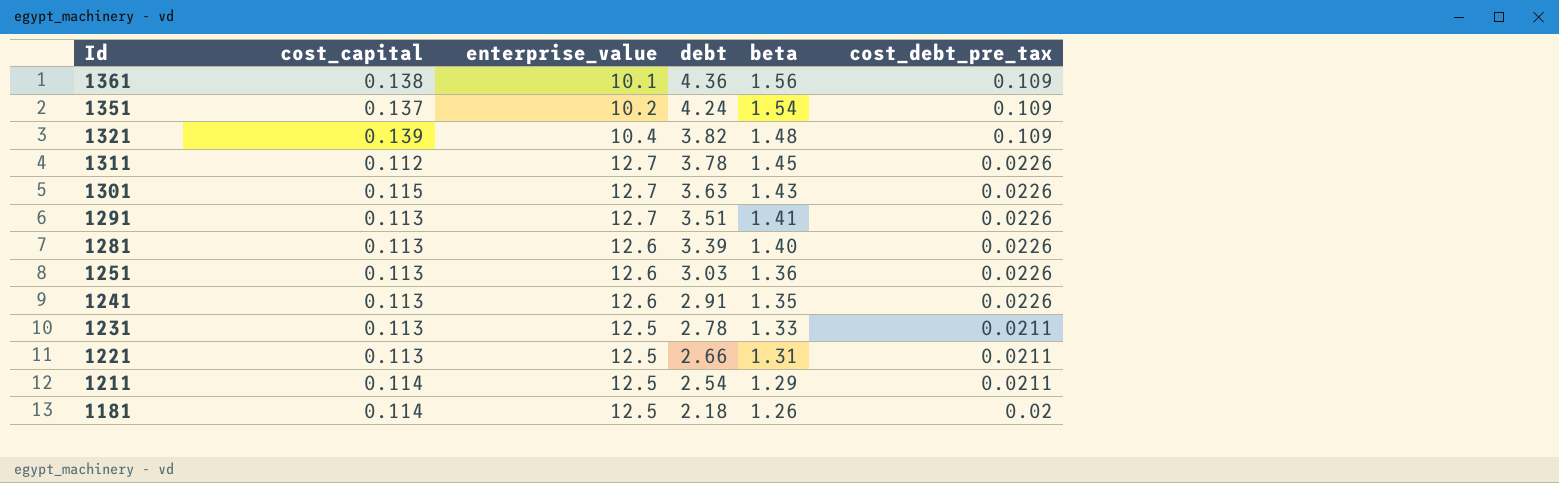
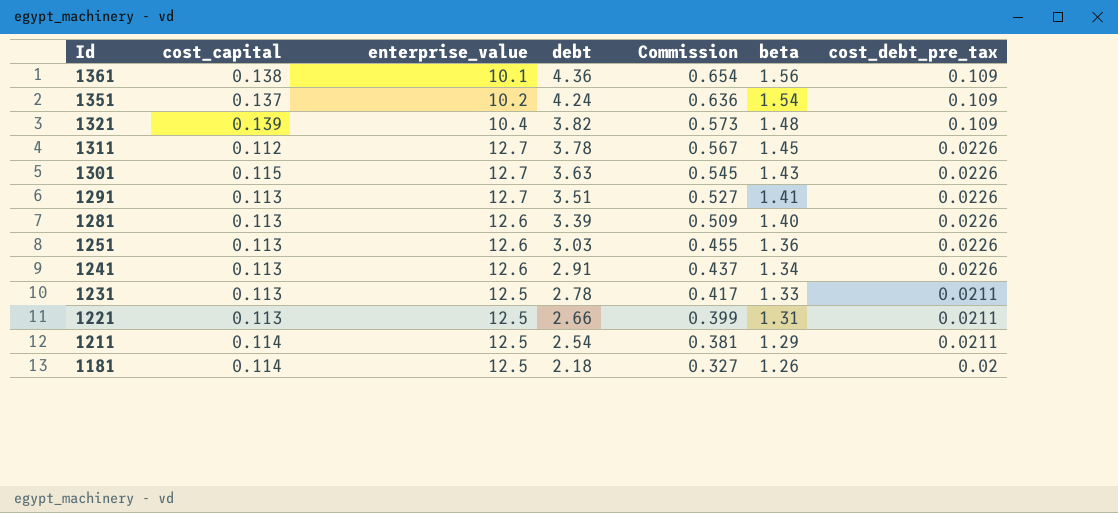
column Commission | formula: none -> [debt] * 0.15
1241 | beta: 1.35 -> 1.34

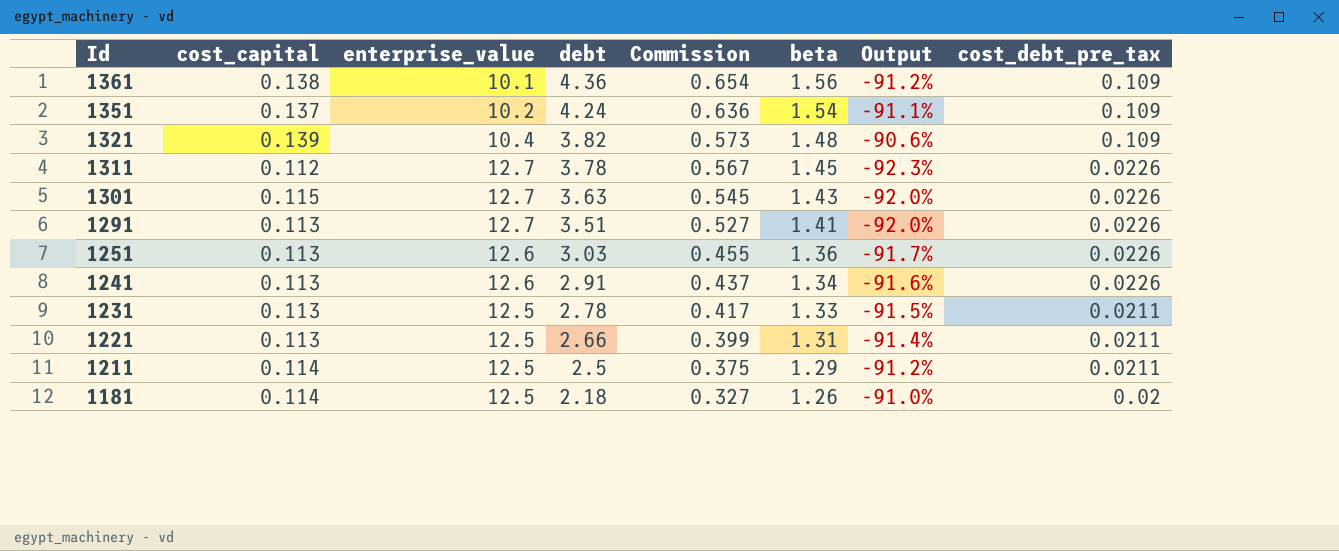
column Output | formula: none -> ([cost_capital] - [beta]) / [beta]
row 1281: 0.113 | 12.6 | 3.39 | 0.509 | 1.40 | 0.0226 -> none
1211 | debt: 2.54 -> 2.5
1211 | Commission: 0.381 -> 0.375

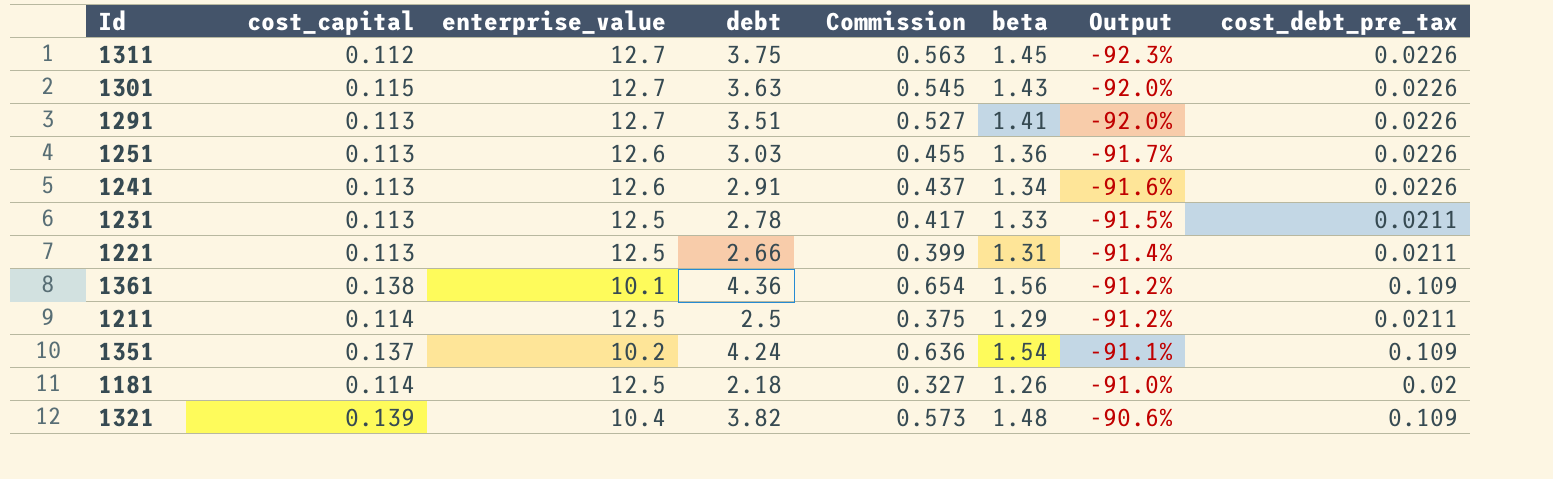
row order: Id descending -> Output ascending
1311 | debt: 3.78 -> 3.75
1311 | Commission: 0.567 -> 0.563

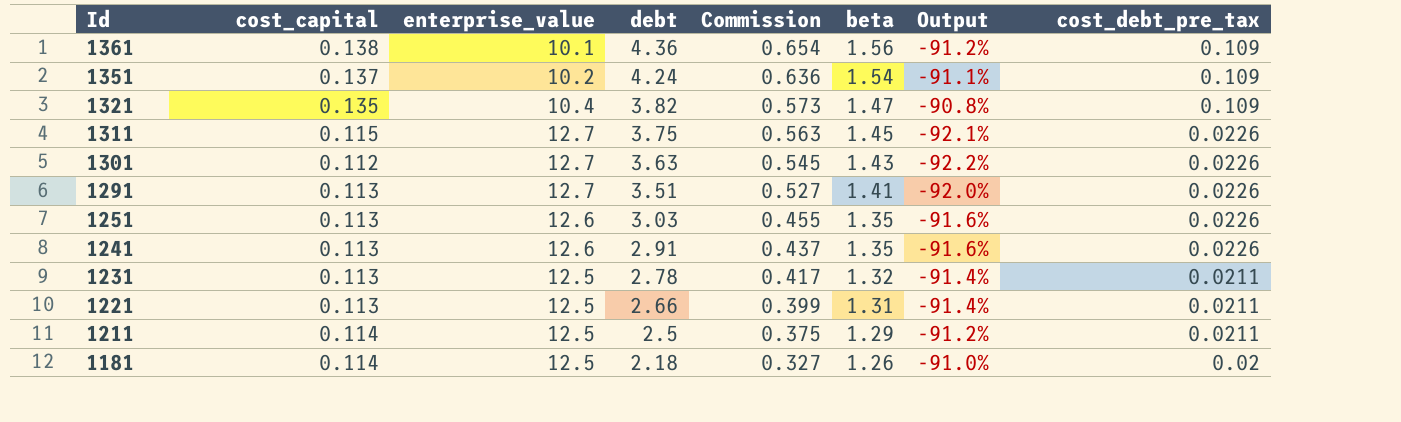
row order: Output ascending -> Id descending
1321 | cost_capital: 0.139 -> 0.135
1321 | beta: 1.48 -> 1.47
1321 | Output: -90.6% -> -90.8%
1311 | cost_capital: 0.112 -> 0.115
1311 | Output: -92.3% -> -92.1%
1301 | cost_capital: 0.115 -> 0.112
1301 | Output: -92.0% -> -92.2%
1251 | beta: 1.36 -> 1.35
1251 | Output: -91.7% -> -91.6%
1241 | beta: 1.34 -> 1.35
1231 | beta: 1.33 -> 1.32
1231 | Output: -91.5% -> -91.4%

